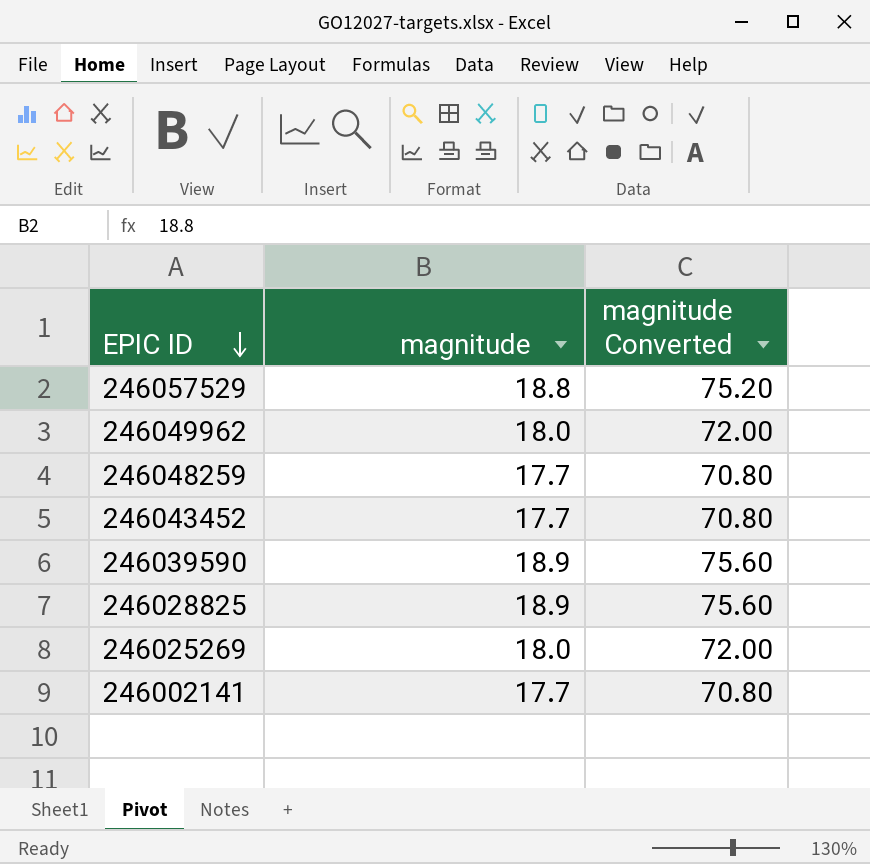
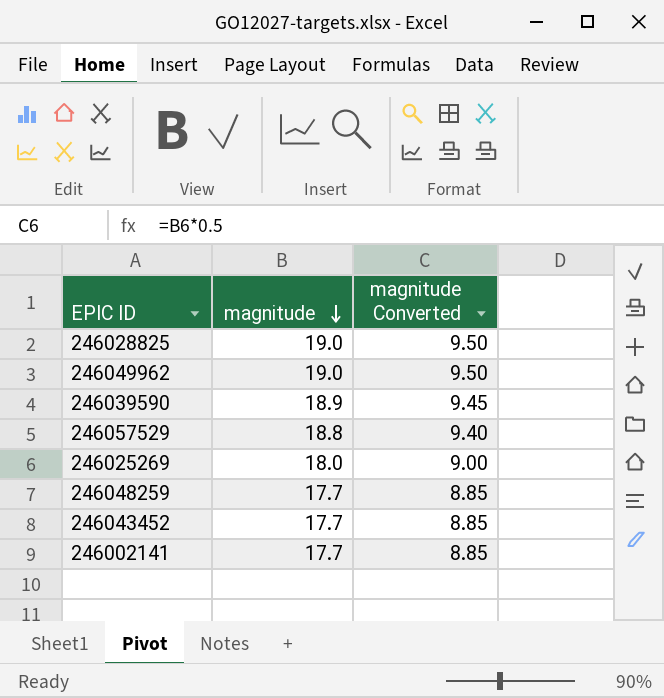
row order: EPIC ID descending -> magnitude descending
column magnitude Converted | formula: [magnitude] * 4 -> [magnitude] * 0.5
246028825 | magnitude: 18.9 -> 19.0
246049962 | magnitude: 18.0 -> 19.0

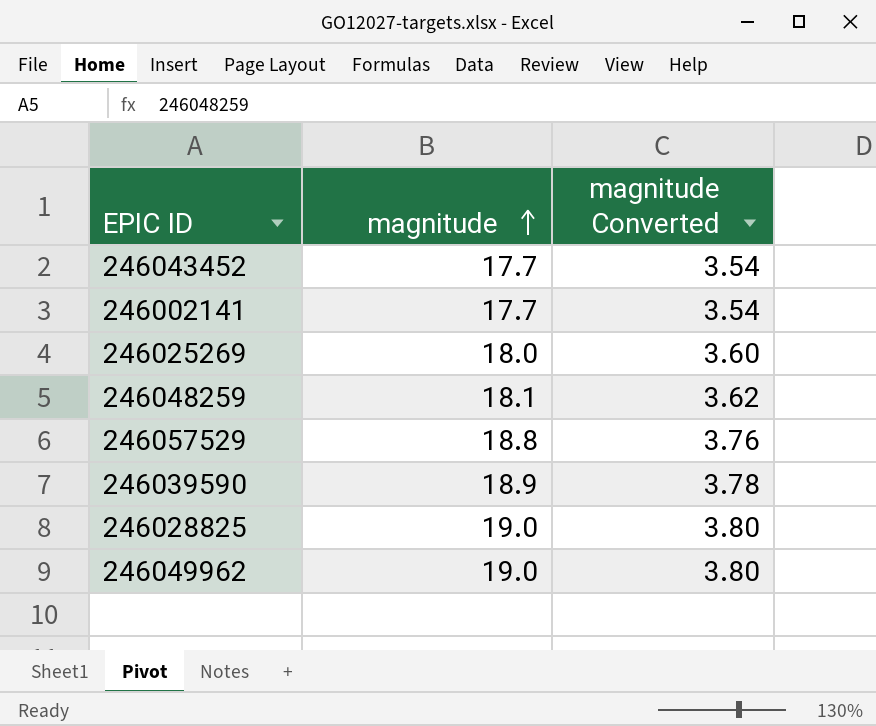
row order: magnitude descending -> magnitude ascending
column magnitude Converted | formula: [magnitude] * 0.5 -> [magnitude] * 0.2
246048259 | magnitude: 17.7 -> 18.1

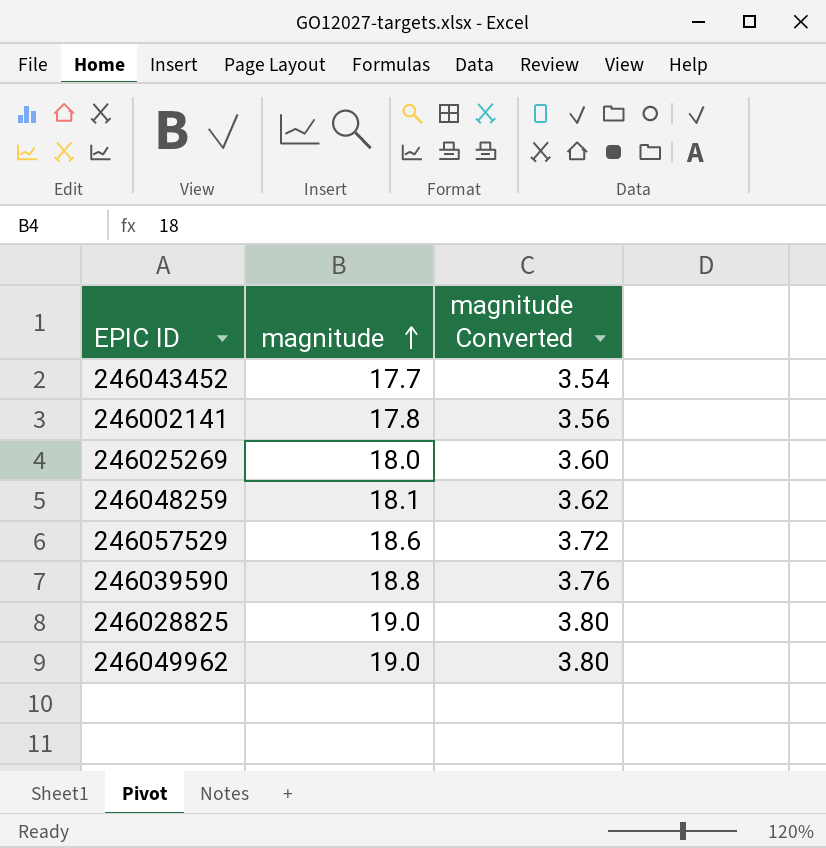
246002141 | magnitude: 17.7 -> 17.8
246002141 | magnitude Converted: 3.54 -> 3.56
246057529 | magnitude: 18.8 -> 18.6
246057529 | magnitude Converted: 3.76 -> 3.72
246039590 | magnitude: 18.9 -> 18.8
246039590 | magnitude Converted: 3.78 -> 3.76

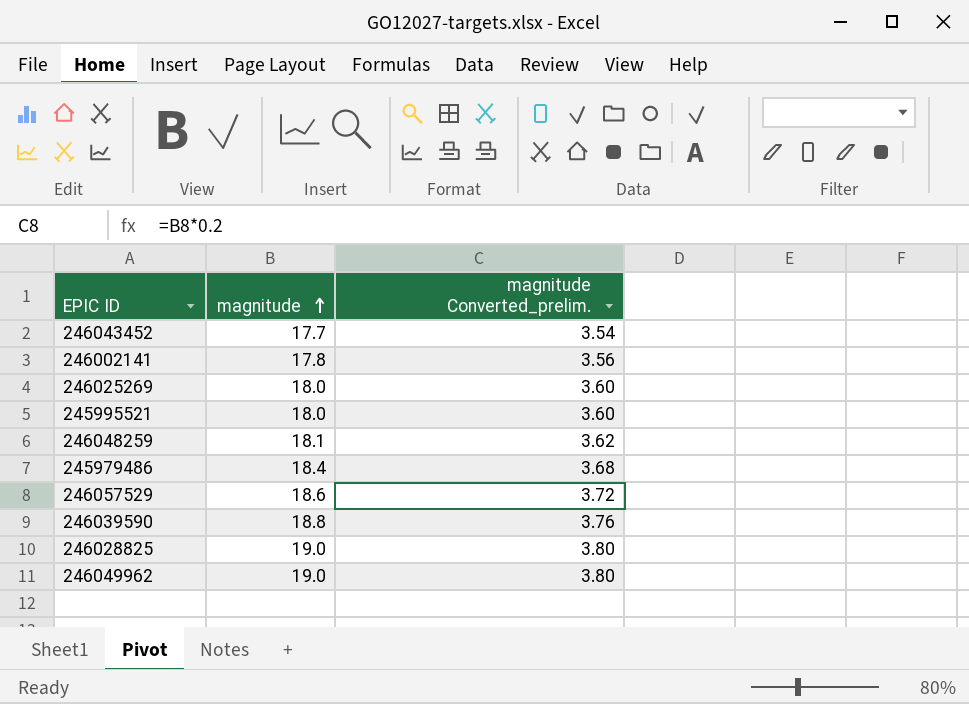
column name: magnitude Converted -> magnitude Converted_prelim.
row 245995521: none -> 18.0 | 3.60
row 245979486: none -> 18.4 | 3.68

